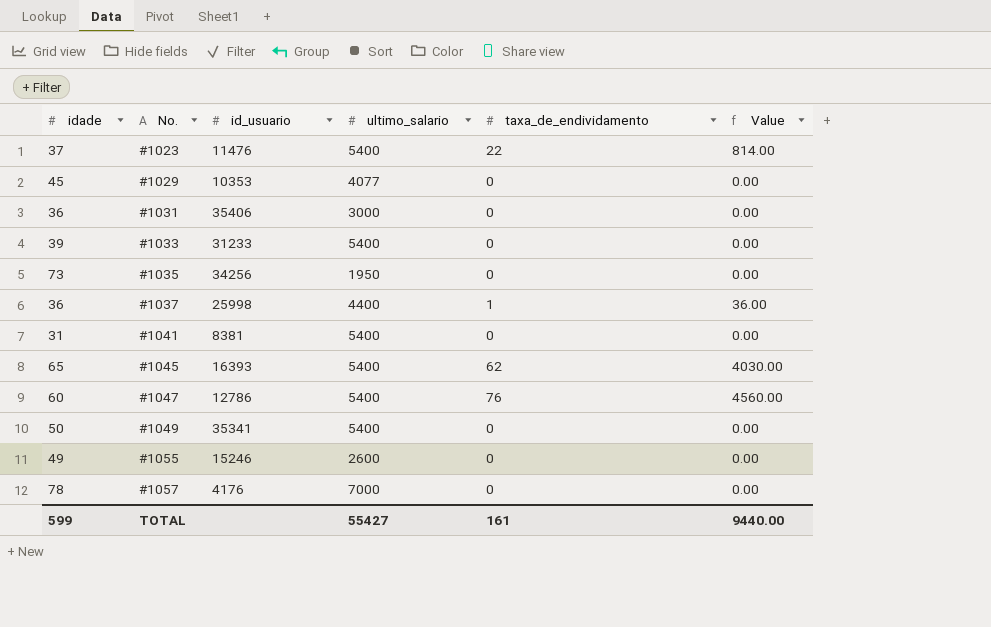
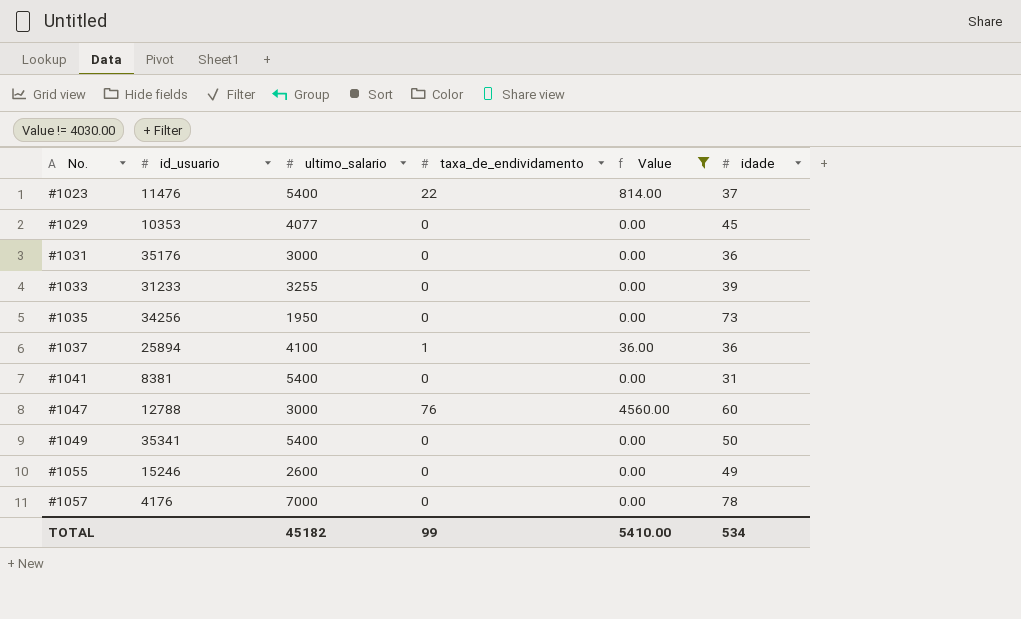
filter: none -> Value != 4030.00
column idade | position: 1 -> 6
#1031 | id_usuario: 35406 -> 35176
#1033 | ultimo_salario: 5400 -> 3255
#1037 | id_usuario: 25998 -> 25894
#1037 | ultimo_salario: 4400 -> 4100
#1047 | id_usuario: 12786 -> 12788
#1047 | ultimo_salario: 5400 -> 3000
TOTAL | ultimo_salario: 55427 -> 45182
TOTAL | taxa_de_endividamento: 161 -> 99
TOTAL | Value: 9440.00 -> 5410.00
TOTAL | idade: 599 -> 534

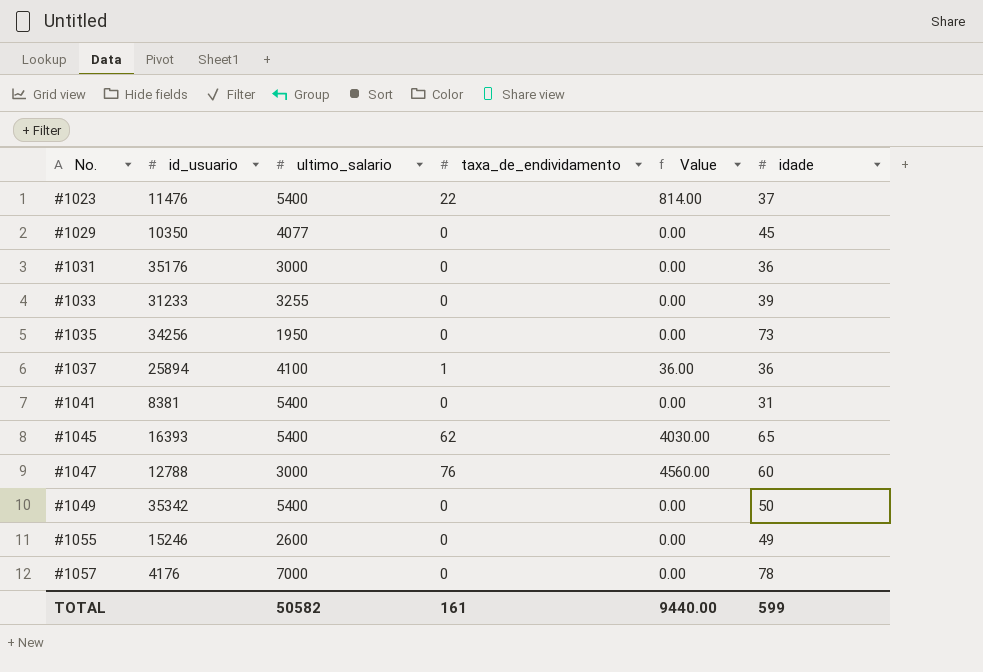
filter: Value != 4030.00 -> none
#1029 | id_usuario: 10353 -> 10350
#1049 | id_usuario: 35341 -> 35342
TOTAL | ultimo_salario: 45182 -> 50582
TOTAL | taxa_de_endividamento: 99 -> 161
TOTAL | Value: 5410.00 -> 9440.00
TOTAL | idade: 534 -> 599

